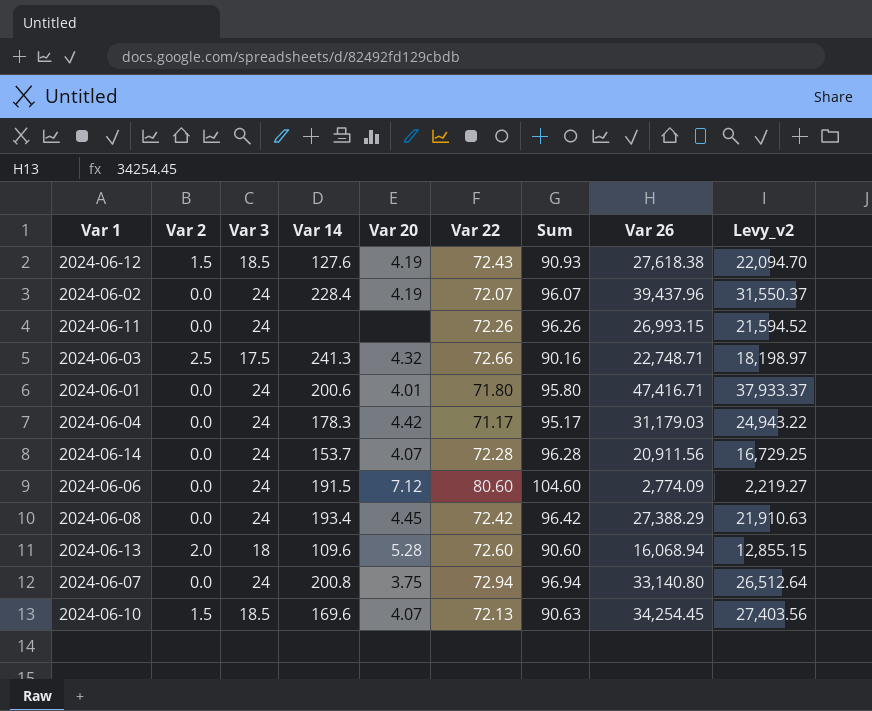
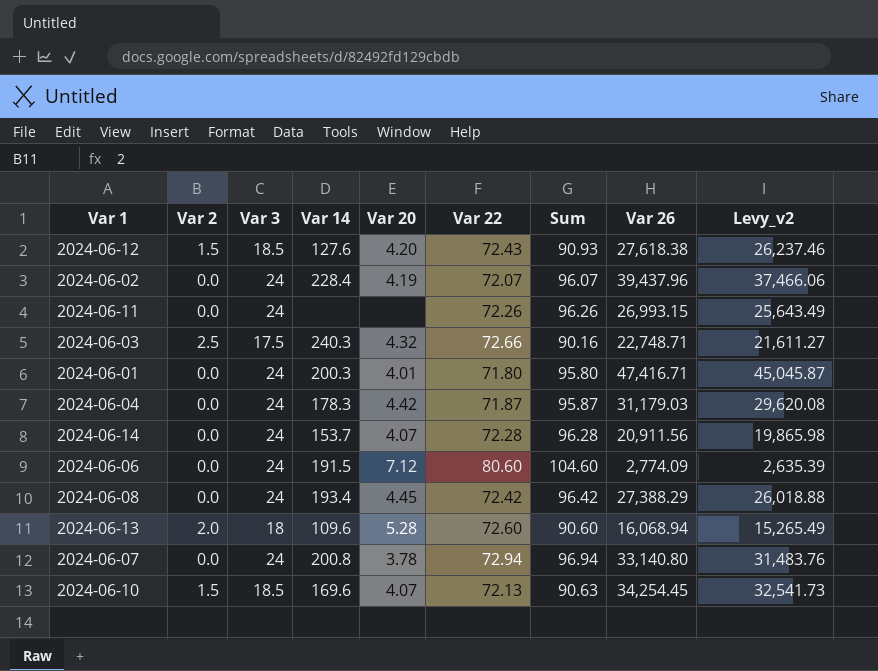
column Levy_v2 | formula: [Var 26] * 0.8 -> [Var 26] * 0.95
2024-06-12 | Var 20: 4.19 -> 4.20
2024-06-03 | Var 14: 241.3 -> 240.3
2024-06-01 | Var 14: 200.6 -> 200.3
2024-06-04 | Var 22: 71.17 -> 71.87
2024-06-04 | Sum: 95.17 -> 95.87
2024-06-07 | Var 20: 3.75 -> 3.78

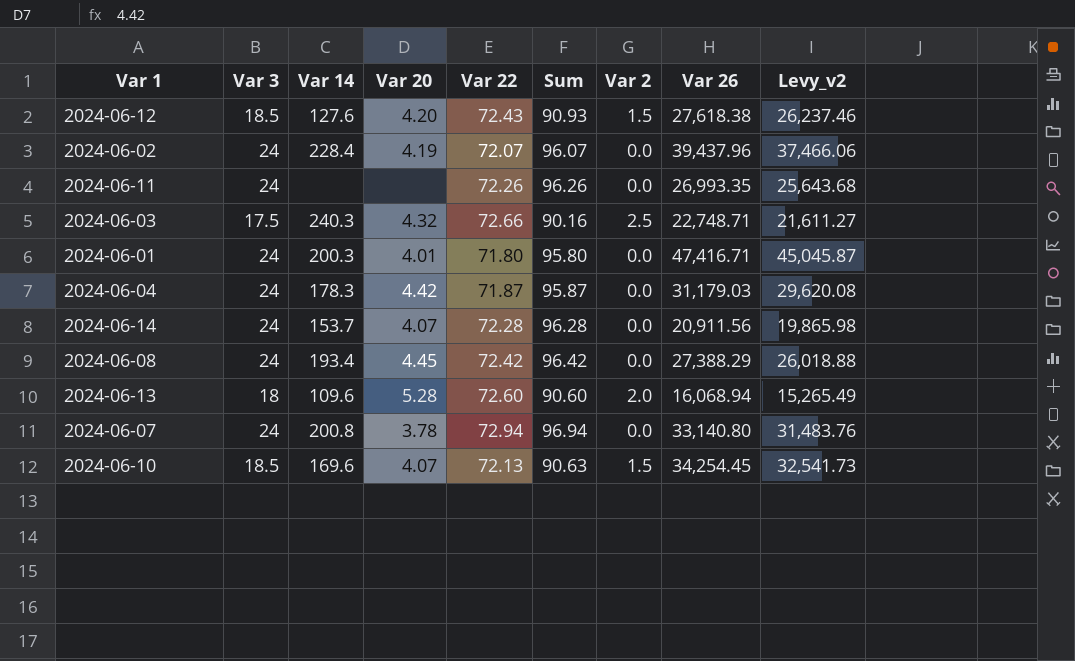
column Var 2 | position: 2 -> 7
row 2024-06-06: 0.0 | 24 | 191.5 | 7.12 | 80.60 | 104.60 | 2,774.09 | 2,635.39 -> none
2024-06-11 | Var 26: 26,993.15 -> 26,993.35
2024-06-11 | Levy_v2: 25,643.49 -> 25,643.68

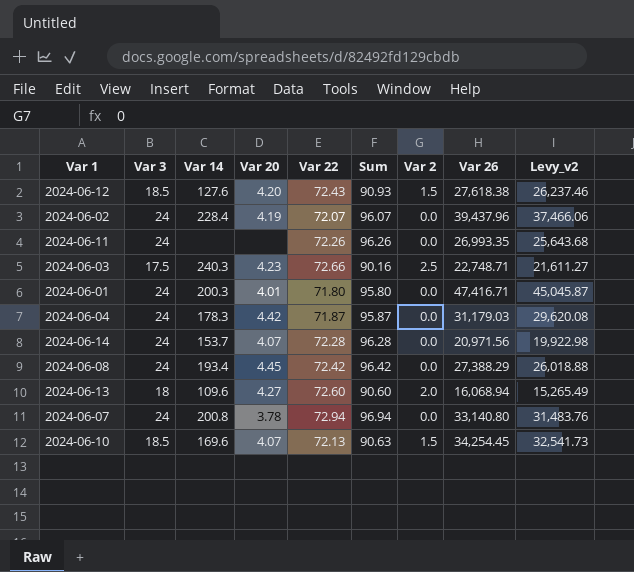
2024-06-03 | Var 20: 4.32 -> 4.23
2024-06-14 | Var 26: 20,911.56 -> 20,971.56
2024-06-14 | Levy_v2: 19,865.98 -> 19,922.98
2024-06-13 | Var 20: 5.28 -> 4.27

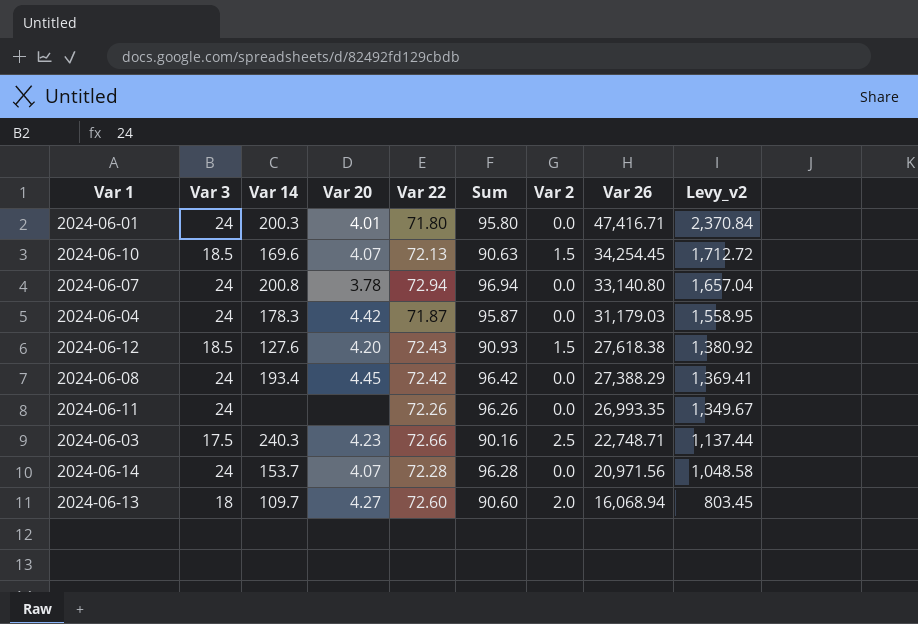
row order: none -> Var 26 descending
column Levy_v2 | formula: [Var 26] * 0.95 -> [Var 26] * 0.05
row 2024-06-02: 24 | 228.4 | 4.19 | 72.07 | 96.07 | 0.0 | 39,437.96 | 37,466.06 -> none
2024-06-13 | Var 14: 109.6 -> 109.7

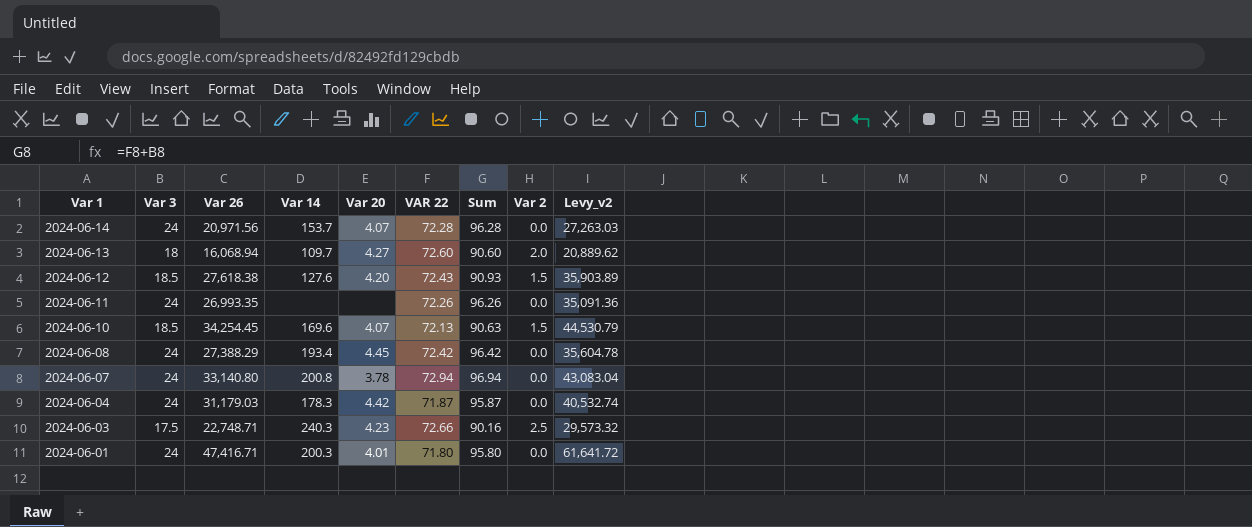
row order: Var 26 descending -> Var 1 descending
column Var 26 | position: 8 -> 3
column name: Var 22 -> VAR 22
column Levy_v2 | formula: [Var 26] * 0.05 -> [Var 26] * 1.3

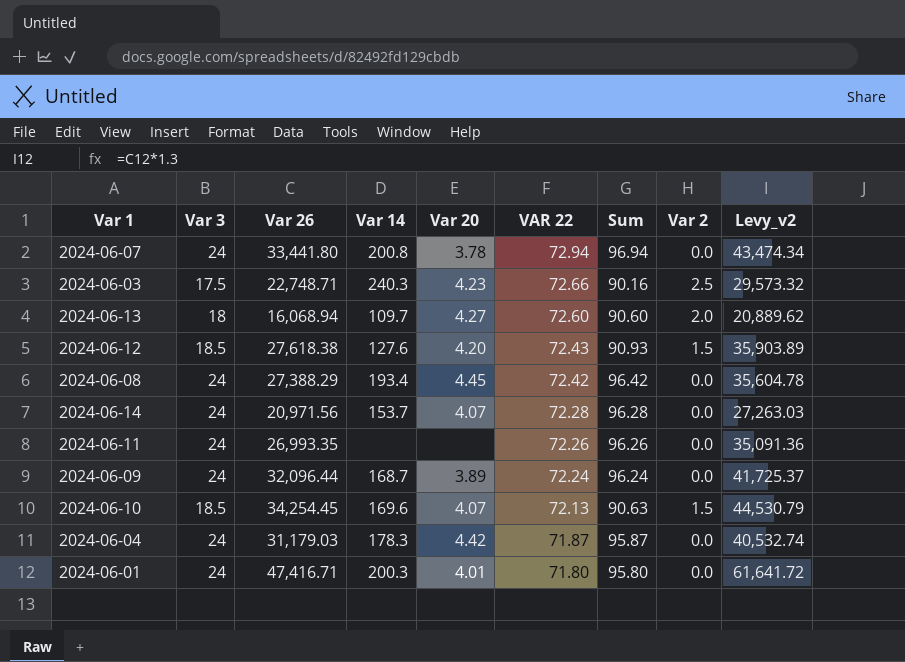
row order: Var 1 descending -> VAR 22 descending
2024-06-07 | Var 26: 33,140.80 -> 33,441.80
2024-06-07 | Levy_v2: 43,083.04 -> 43,474.34
row 2024-06-09: none -> 24 | 32,096.44 | 168.7 | 3.89 | 72.24 | 96.24 | 0.0 | 41,725.37

